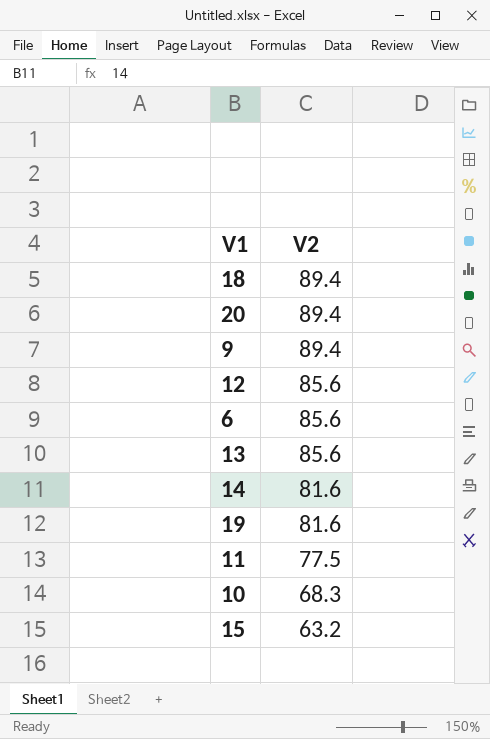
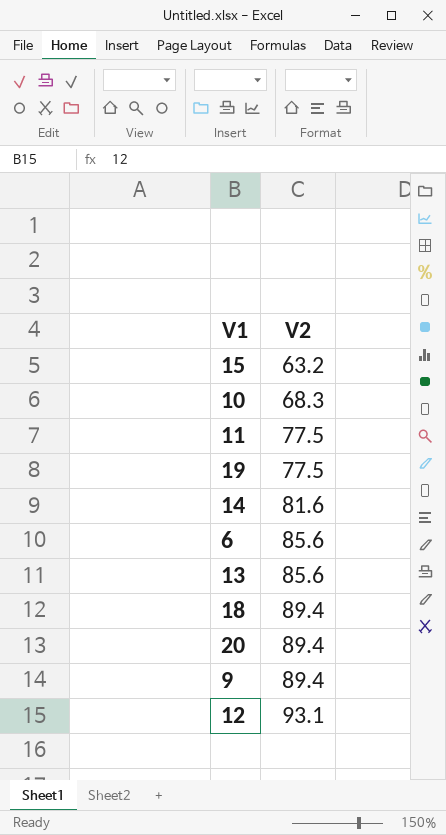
row order: V2 descending -> V2 ascending
19 | V2: 81.6 -> 77.5
12 | V2: 85.6 -> 93.1

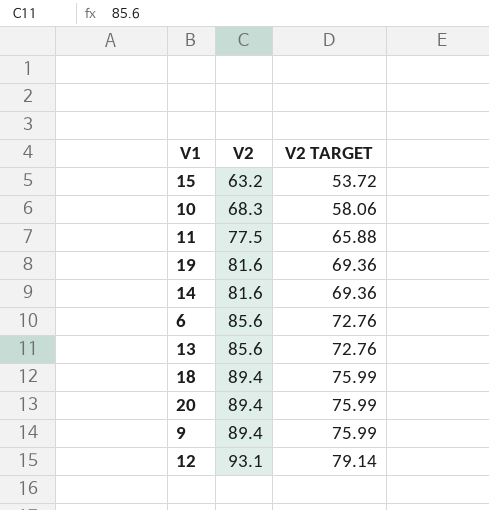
column V2 TARGET | formula: none -> [V2] * 0.85
19 | V2: 77.5 -> 81.6

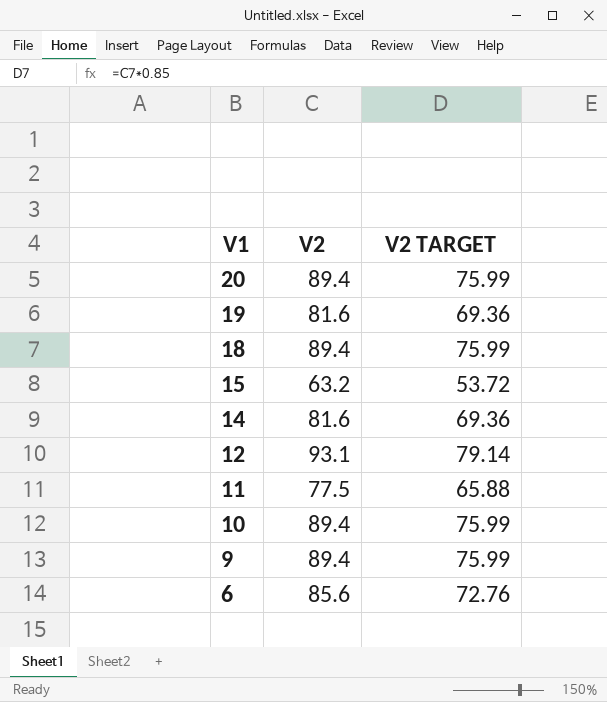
row order: V2 ascending -> V1 descending
row 13: 85.6 | 72.76 -> none
10 | V2: 68.3 -> 89.4
10 | V2 TARGET: 58.06 -> 75.99

